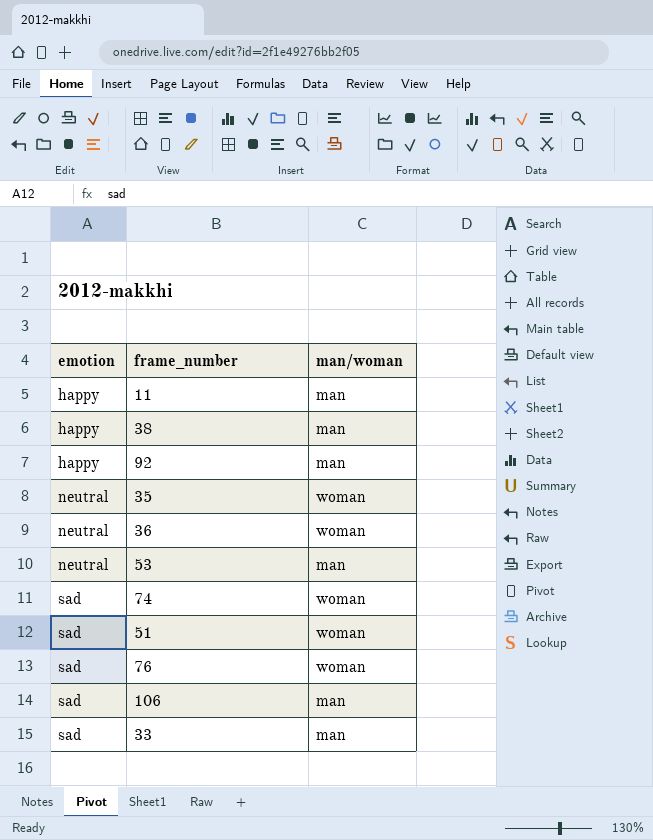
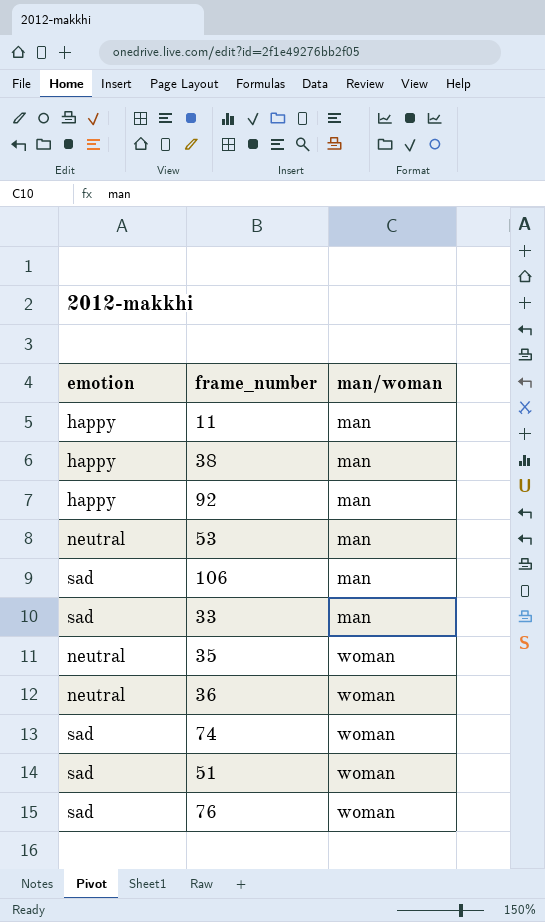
row order: emotion ascending -> man/woman ascending

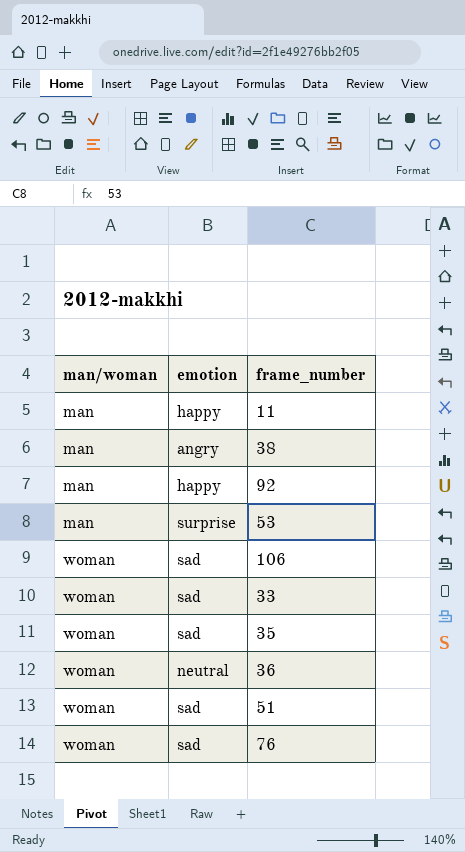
column man/woman | position: 3 -> 1
row 74: sad | woman -> none
38 | emotion: happy -> angry
53 | emotion: neutral -> surprise
106 | man/woman: man -> woman
33 | man/woman: man -> woman
35 | emotion: neutral -> sad

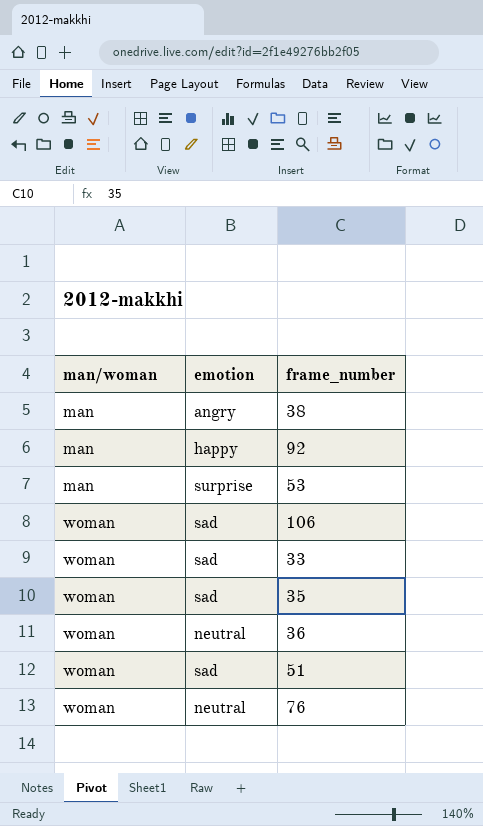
row 11: man | happy -> none
76 | emotion: sad -> neutral

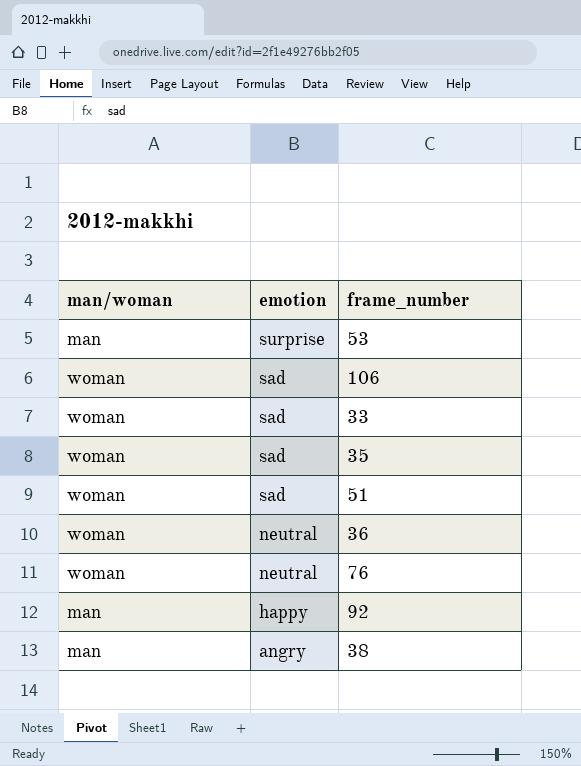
row order: man/woman ascending -> emotion descending

